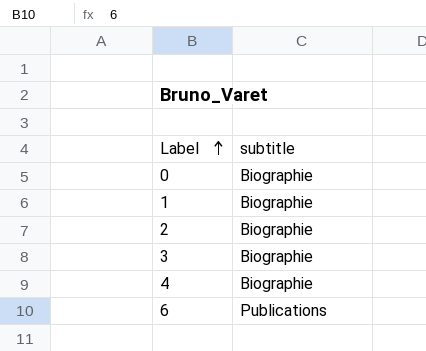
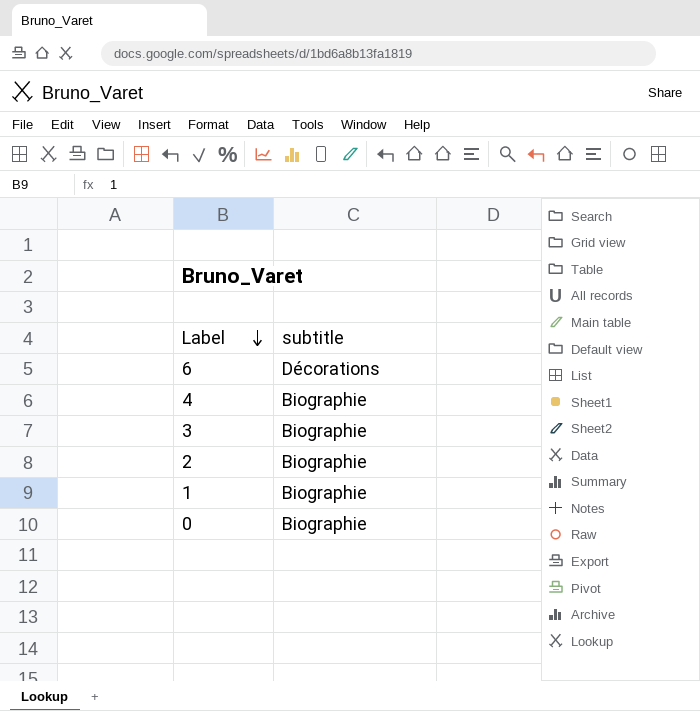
row order: Label ascending -> Label descending
6 | subtitle: Publications -> Décorations

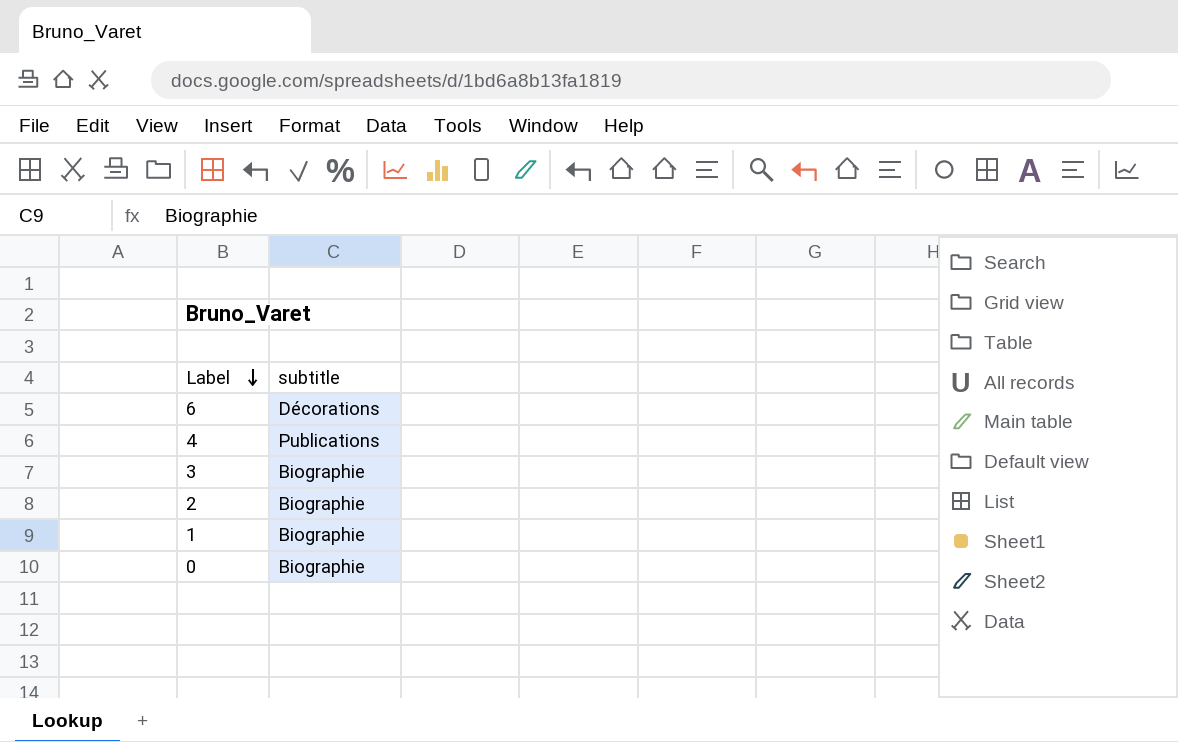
4 | subtitle: Biographie -> Publications

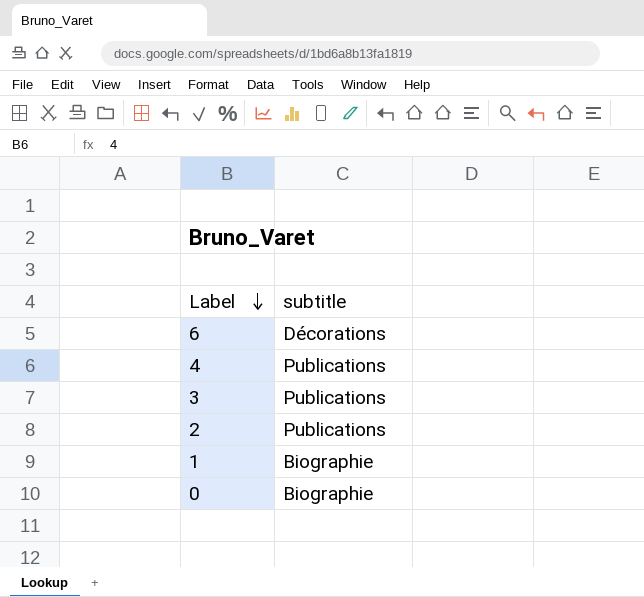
3 | subtitle: Biographie -> Publications
2 | subtitle: Biographie -> Publications

